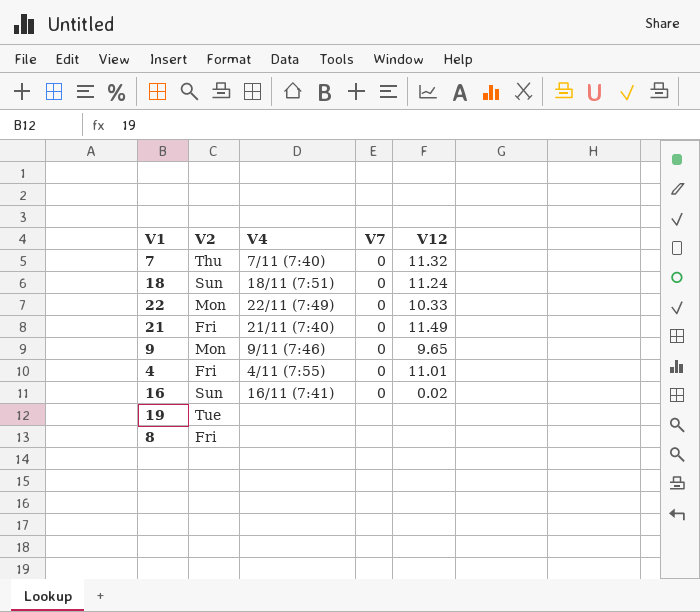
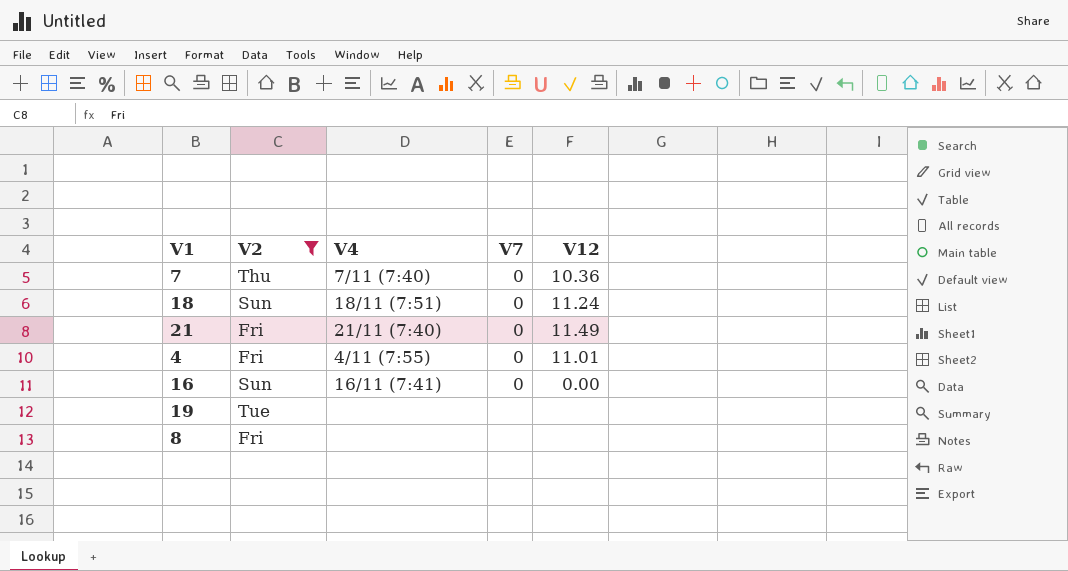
filter: none -> V2 != Mon
7 | V12: 11.32 -> 10.36
16 | V12: 0.02 -> 0.00

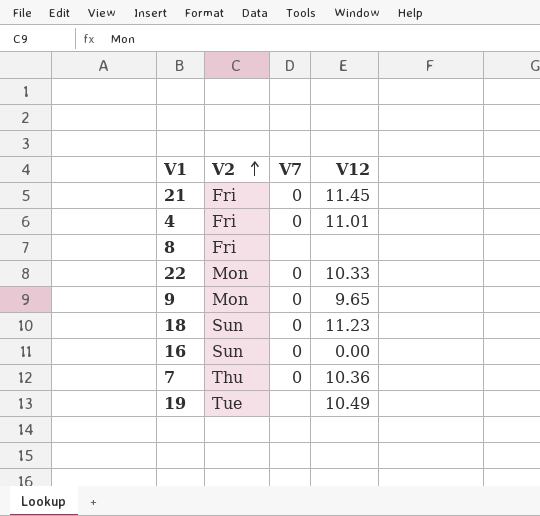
filter: V2 != Mon -> none
row order: none -> V2 ascending
column V4 | position: 3 -> none
21 | V12: 11.49 -> 11.45
18 | V12: 11.24 -> 11.23
19 | V12: none -> 10.49

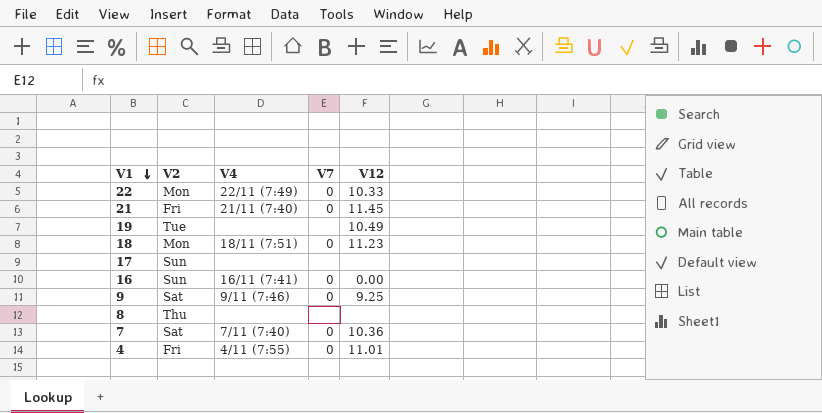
row order: V2 ascending -> V1 descending
column V4 | position: none -> 3
18 | V2: Sun -> Mon
row 17: none -> Sun | none | none | none
9 | V2: Mon -> Sat
9 | V12: 9.65 -> 9.25
8 | V2: Fri -> Thu
7 | V2: Thu -> Sat

